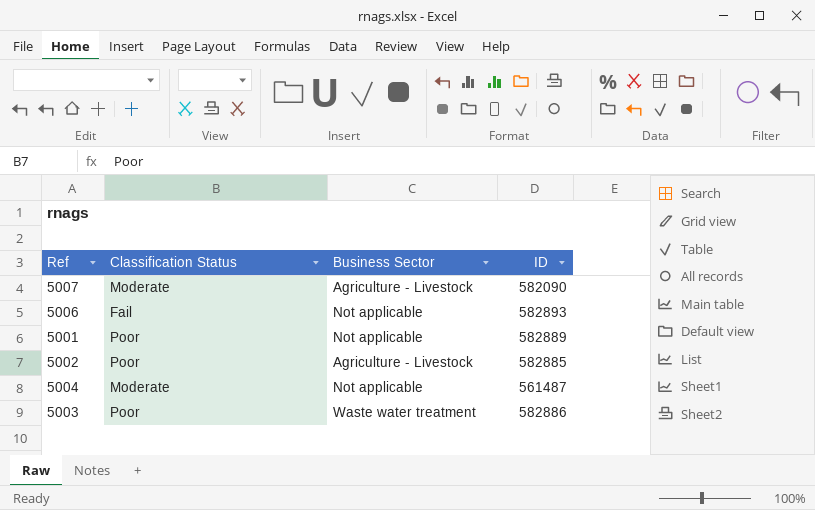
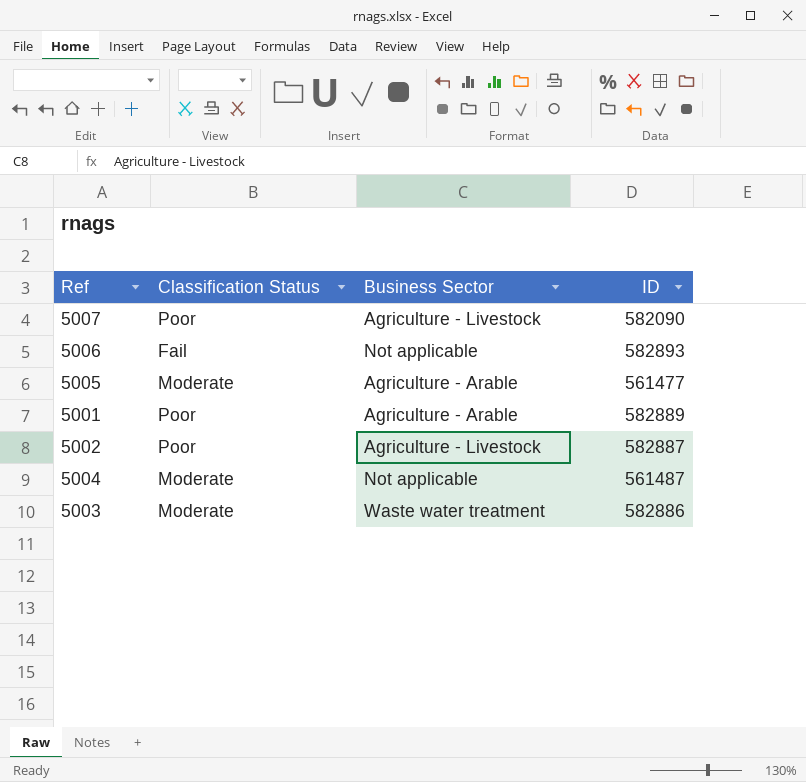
5007 | Classification Status: Moderate -> Poor
row 5005: none -> Moderate | Agriculture - Arable | 561477
5001 | Business Sector: Not applicable -> Agriculture - Arable
5002 | ID: 582885 -> 582887
5003 | Classification Status: Poor -> Moderate

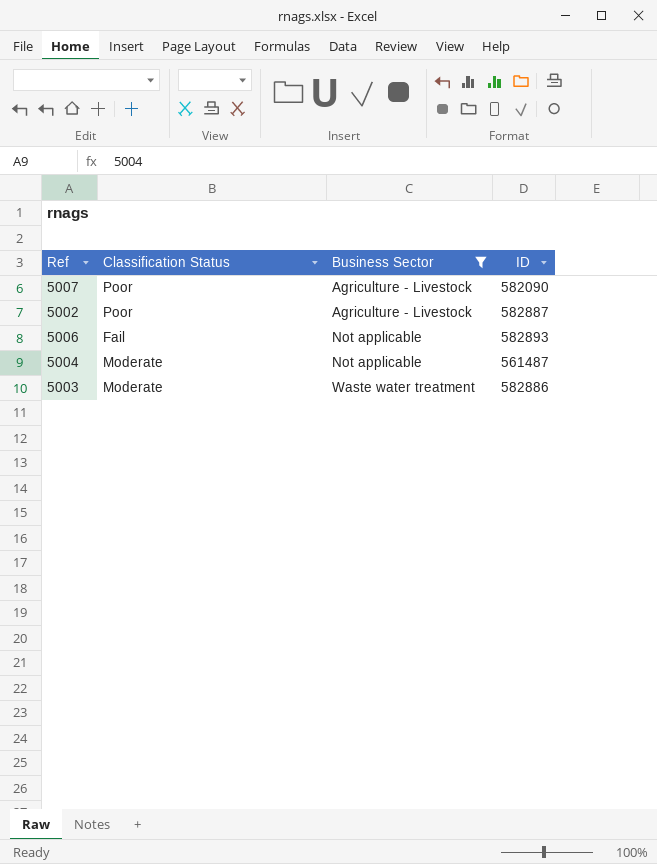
filter: none -> Business Sector != Agriculture - Arable
row order: none -> Business Sector ascending

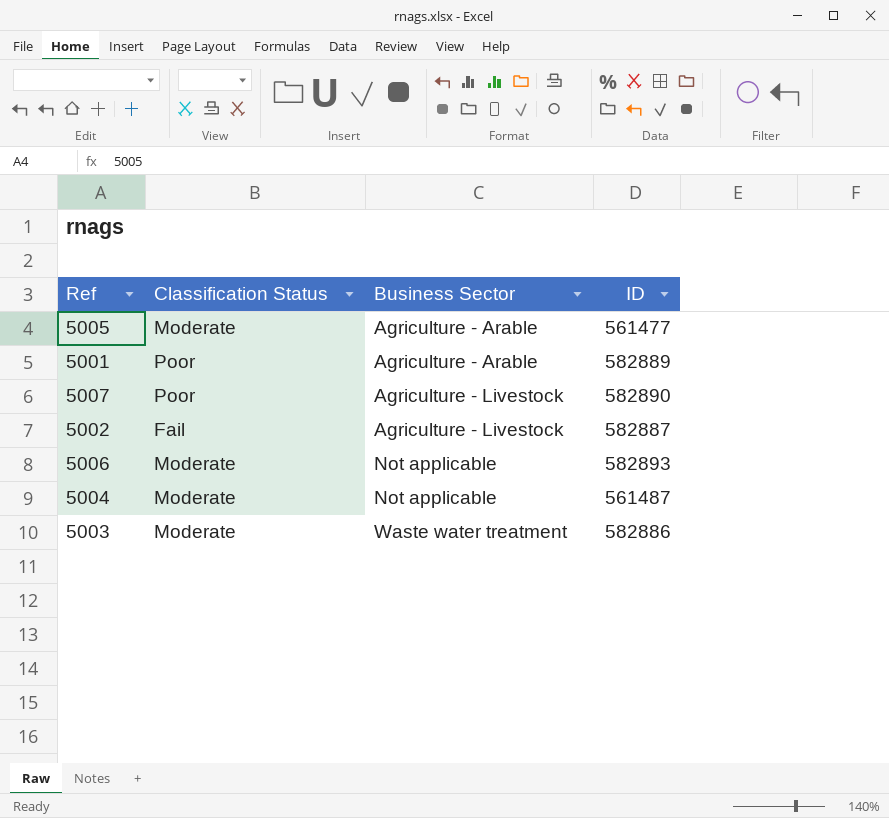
filter: Business Sector != Agriculture - Arable -> none
5007 | ID: 582090 -> 582890
5002 | Classification Status: Poor -> Fail
5006 | Classification Status: Fail -> Moderate

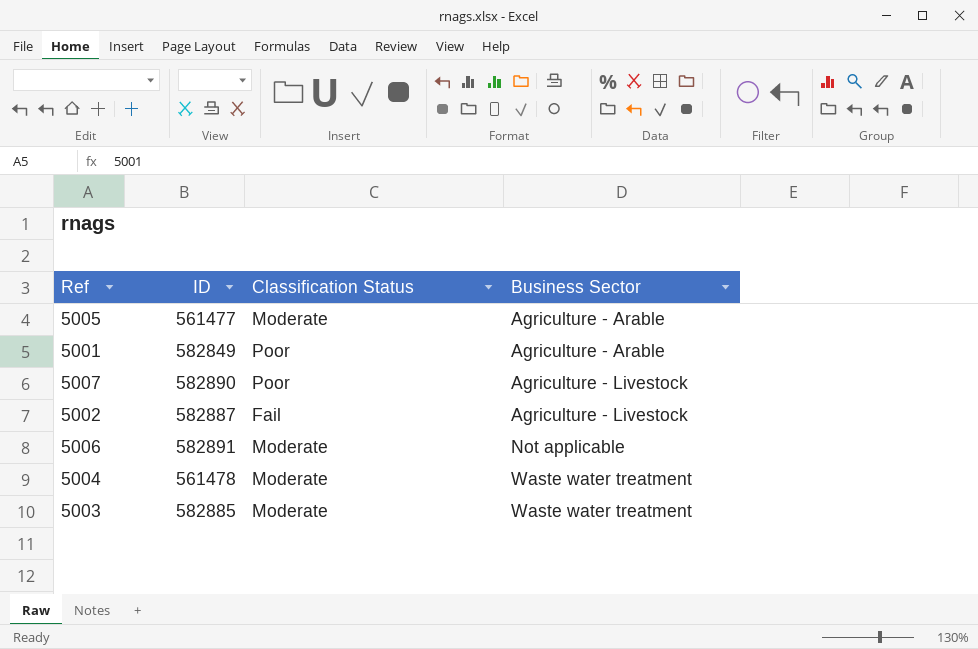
column ID | position: 4 -> 2
5001 | ID: 582889 -> 582849
5006 | ID: 582893 -> 582891
5004 | ID: 561487 -> 561478
5004 | Business Sector: Not applicable -> Waste water treatment
5003 | ID: 582886 -> 582885

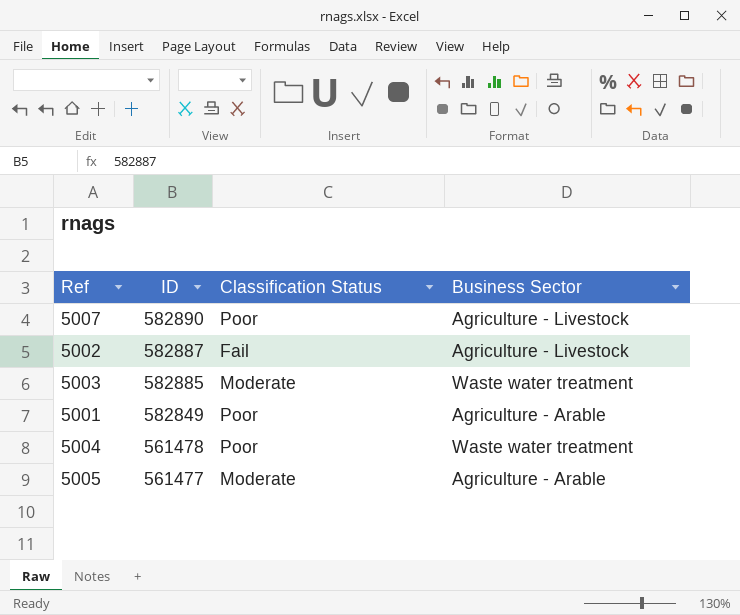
row order: Business Sector ascending -> ID descending
row 5006: 582891 | Moderate | Not applicable -> none
5004 | Classification Status: Moderate -> Poor

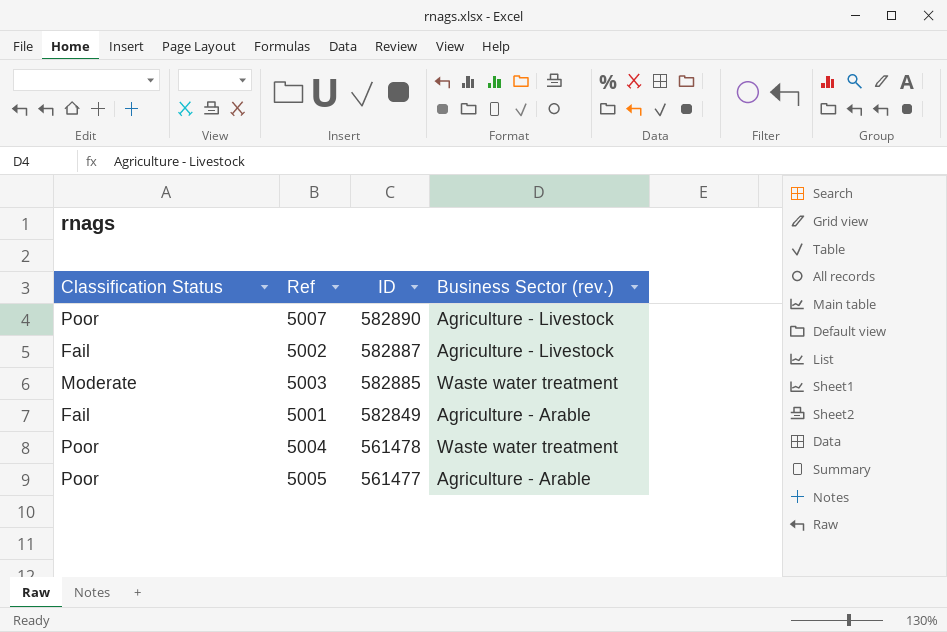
column Classification Status | position: 3 -> 1
column name: Business Sector -> Business Sector (rev.)
5001 | Classification Status: Poor -> Fail
5005 | Classification Status: Moderate -> Poor

